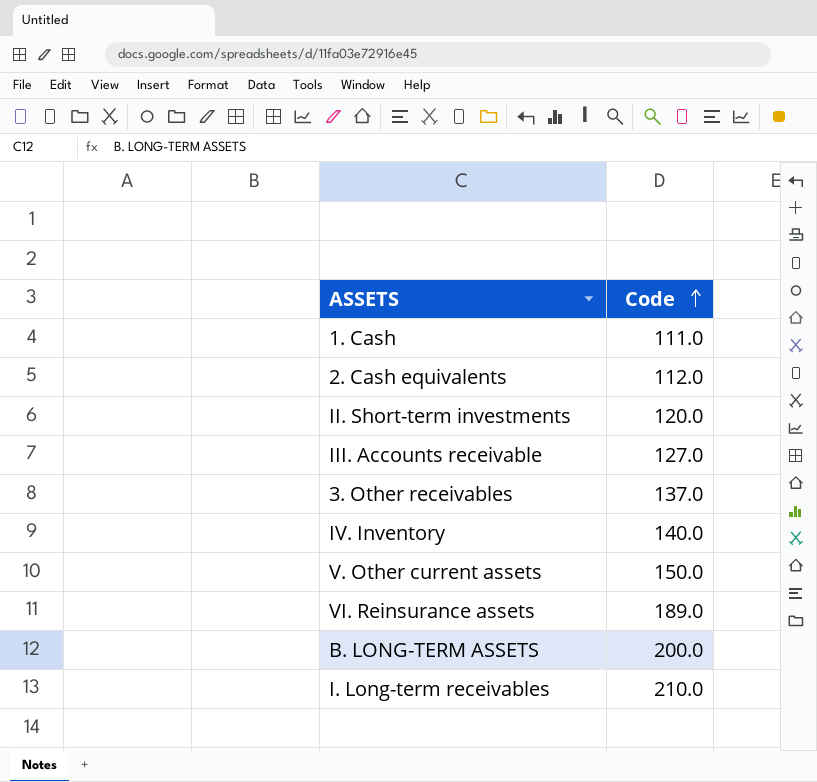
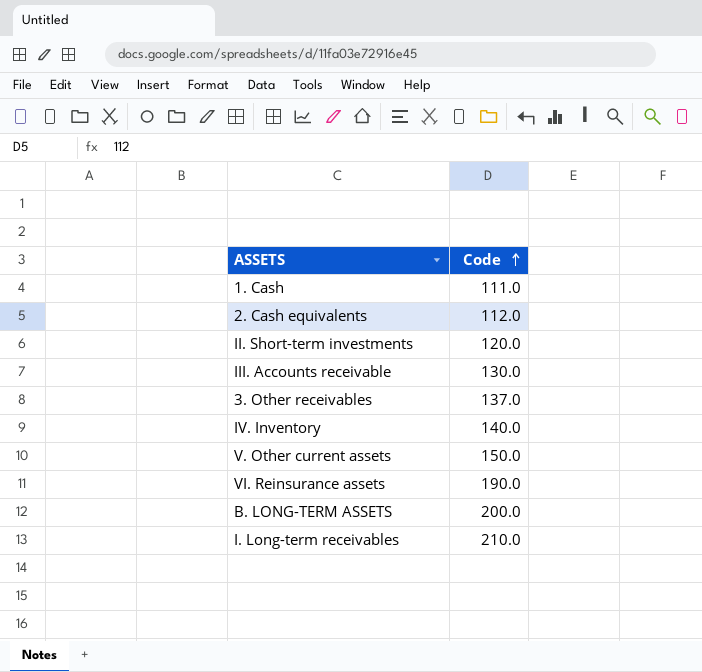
III. Accounts receivable | Code: 127.0 -> 130.0
VI. Reinsurance assets | Code: 189.0 -> 190.0

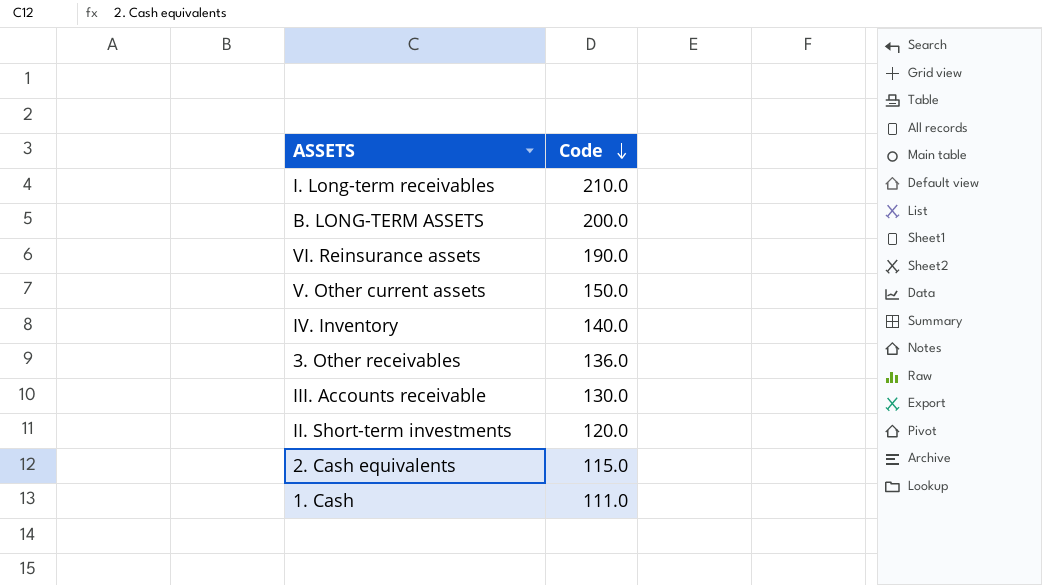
row order: Code ascending -> Code descending
3. Other receivables | Code: 137.0 -> 136.0
2. Cash equivalents | Code: 112.0 -> 115.0

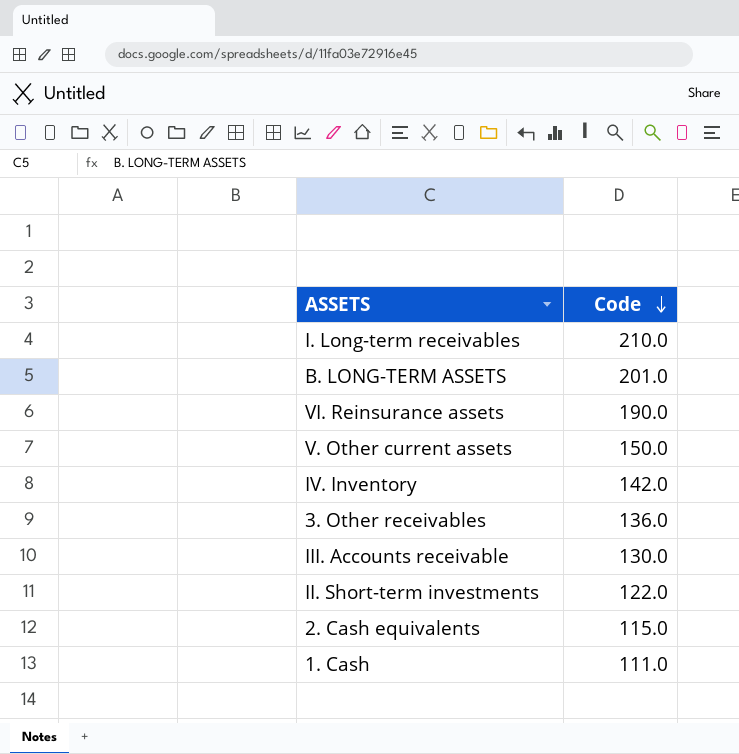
B. LONG-TERM ASSETS | Code: 200.0 -> 201.0
IV. Inventory | Code: 140.0 -> 142.0
II. Short-term investments | Code: 120.0 -> 122.0

